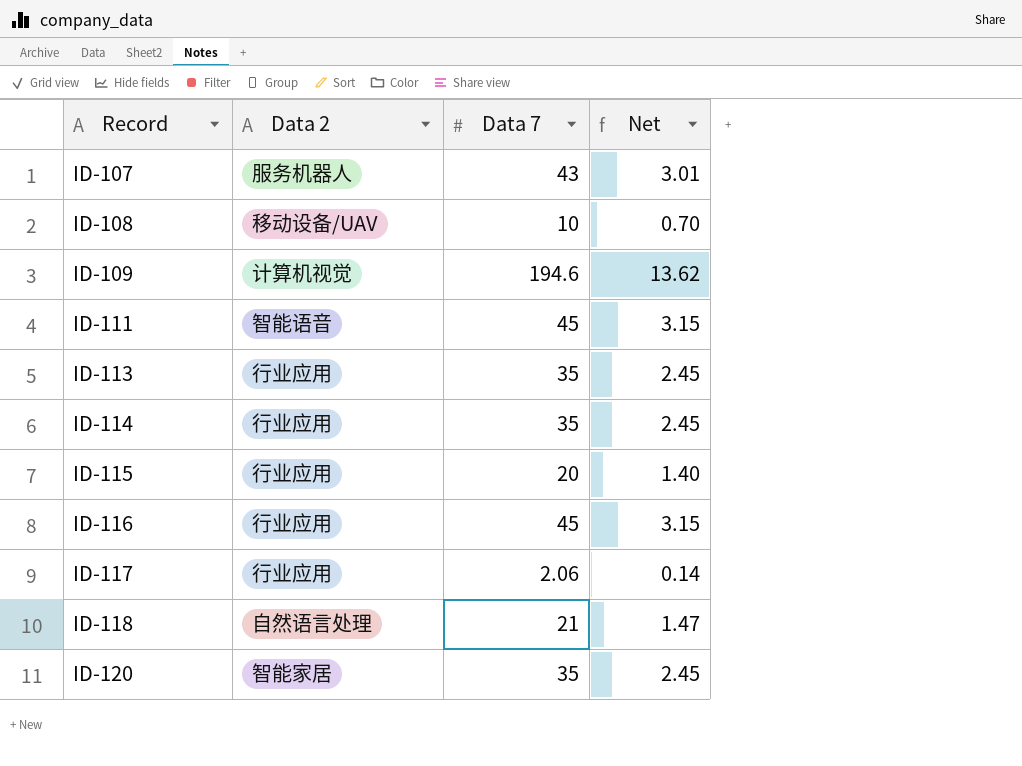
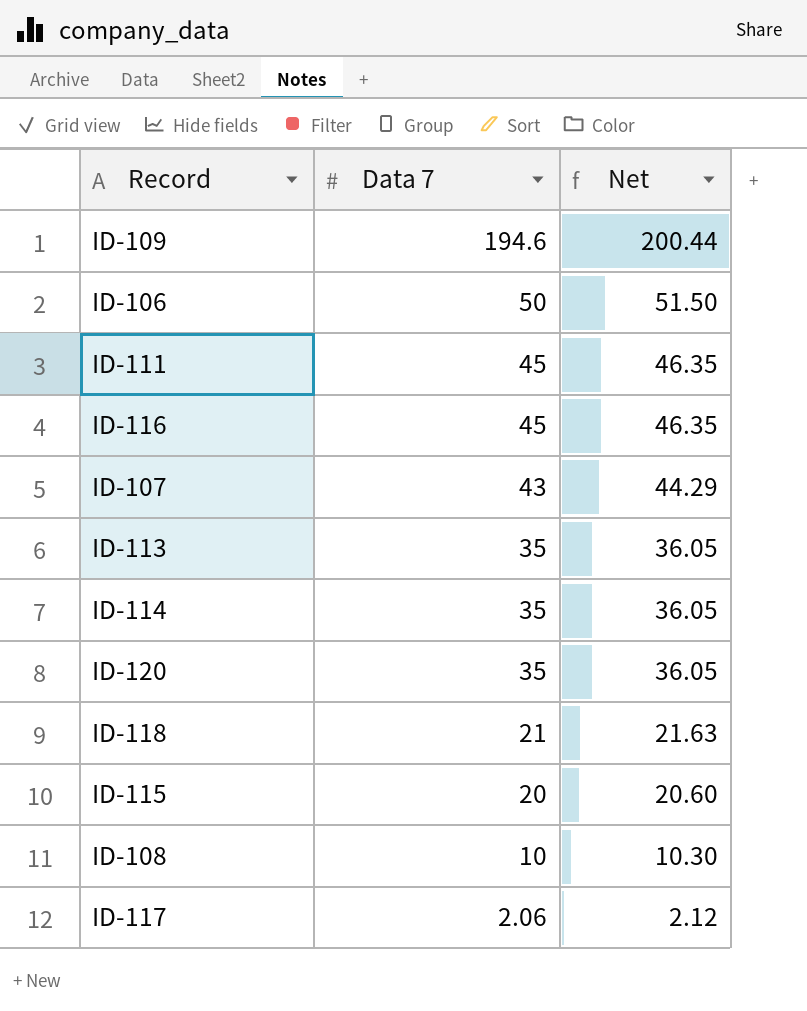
row order: Record ascending -> Data 7 descending
column Data 2 | position: 2 -> none
column Net | formula: [Data 7] * 0.07 -> [Data 7] * 1.03
row ID-106: none -> 50 | 51.50

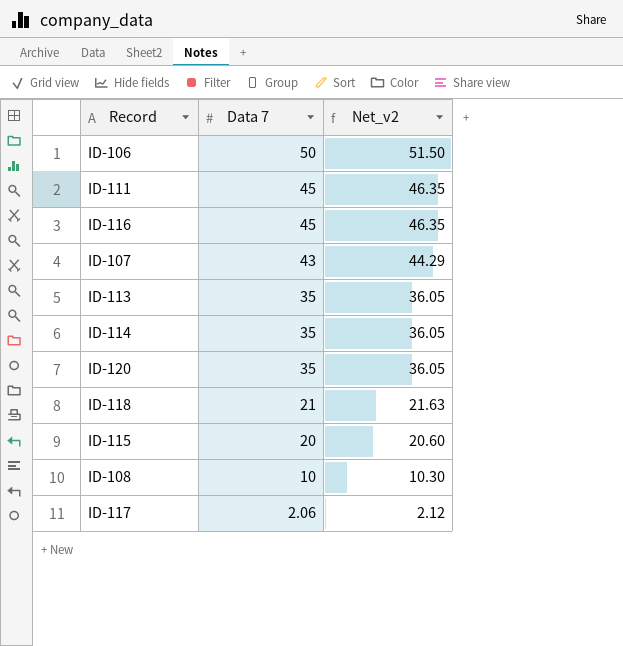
column name: Net -> Net_v2
row ID-109: 194.6 | 200.44 -> none

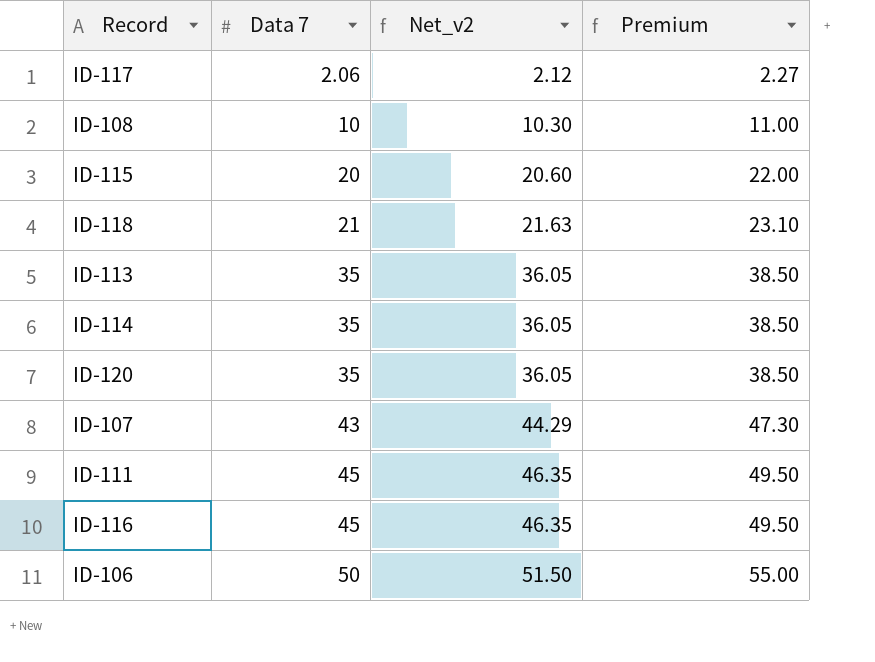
row order: Data 7 descending -> Data 7 ascending
column Premium | formula: none -> [Data 7] * 1.1

